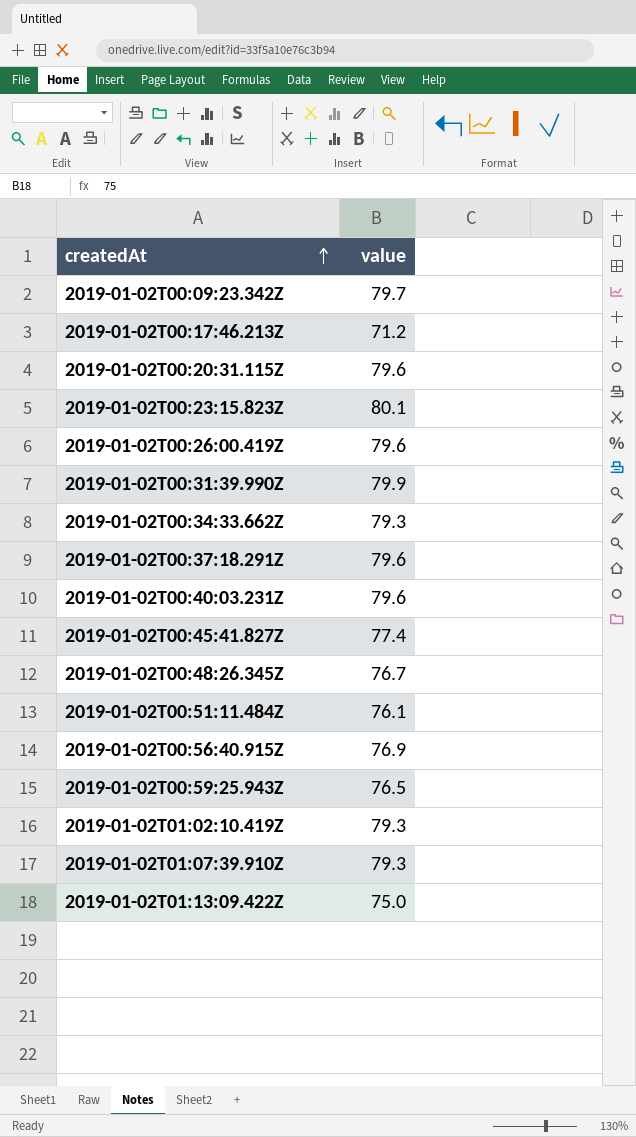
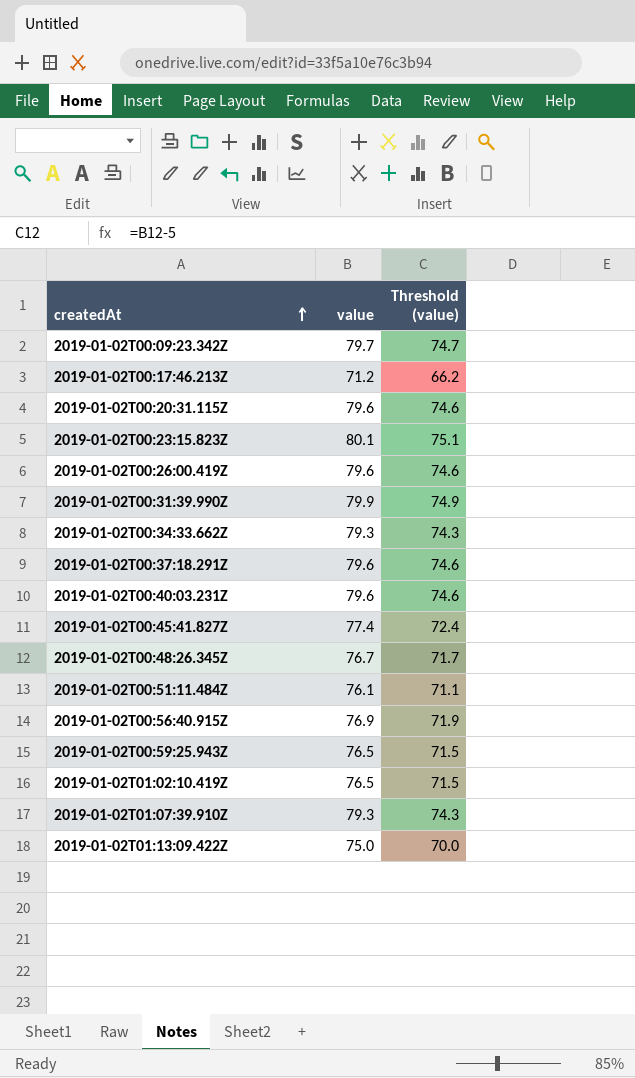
column Threshold (value) | formula: none -> [value] - 5
2019-01-02T01:02:10.419Z | value: 79.3 -> 76.5

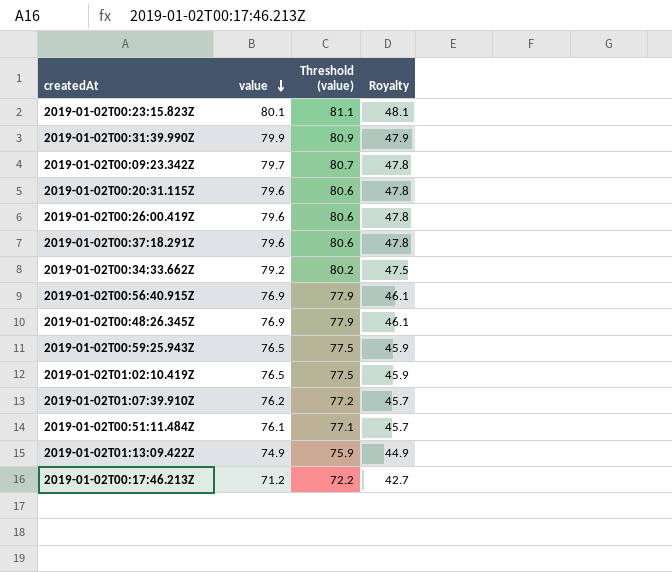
row order: createdAt ascending -> value descending
column Threshold (value) | formula: [value] - 5 -> [value] + 1
column Royalty | formula: none -> [value] * 0.6
row 2019-01-02T00:40:03.231Z: 79.6 | 74.6 -> none
row 2019-01-02T00:45:41.827Z: 77.4 | 72.4 -> none
2019-01-02T00:34:33.662Z | value: 79.3 -> 79.2
2019-01-02T00:48:26.345Z | value: 76.7 -> 76.9
2019-01-02T01:07:39.910Z | value: 79.3 -> 76.2
2019-01-02T01:13:09.422Z | value: 75.0 -> 74.9

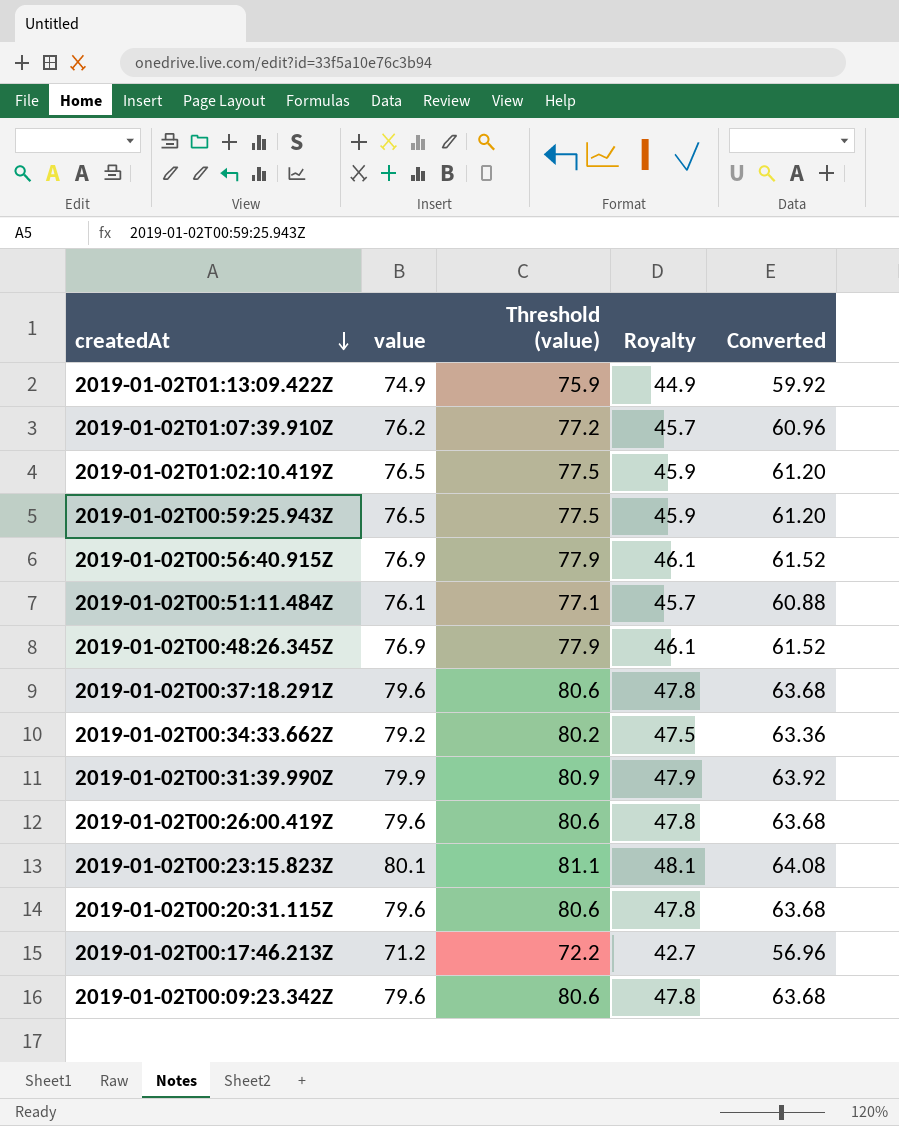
row order: value descending -> createdAt descending
column Converted | formula: none -> [value] * 0.8
2019-01-02T00:09:23.342Z | value: 79.7 -> 79.6
2019-01-02T00:09:23.342Z | Threshold (value): 80.7 -> 80.6

